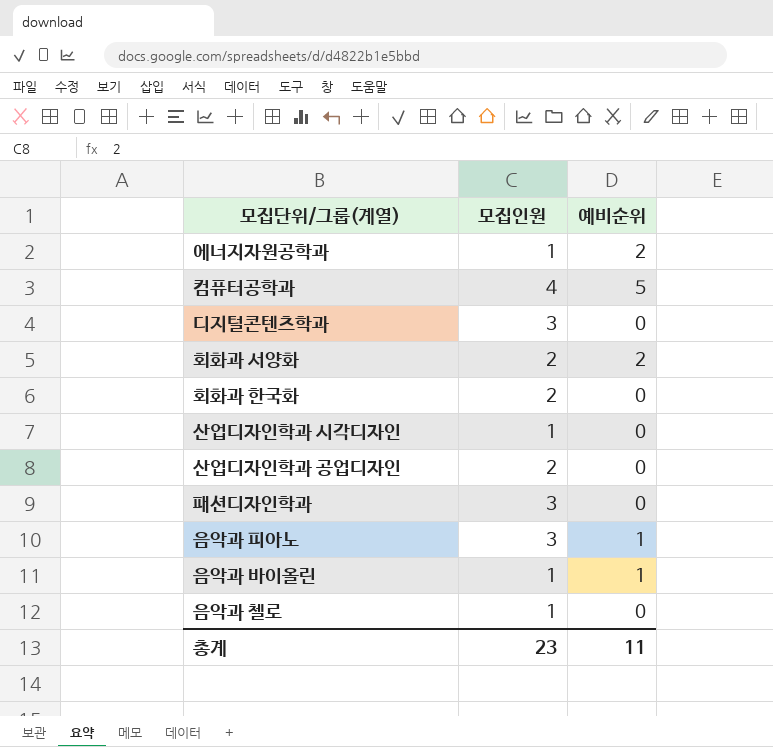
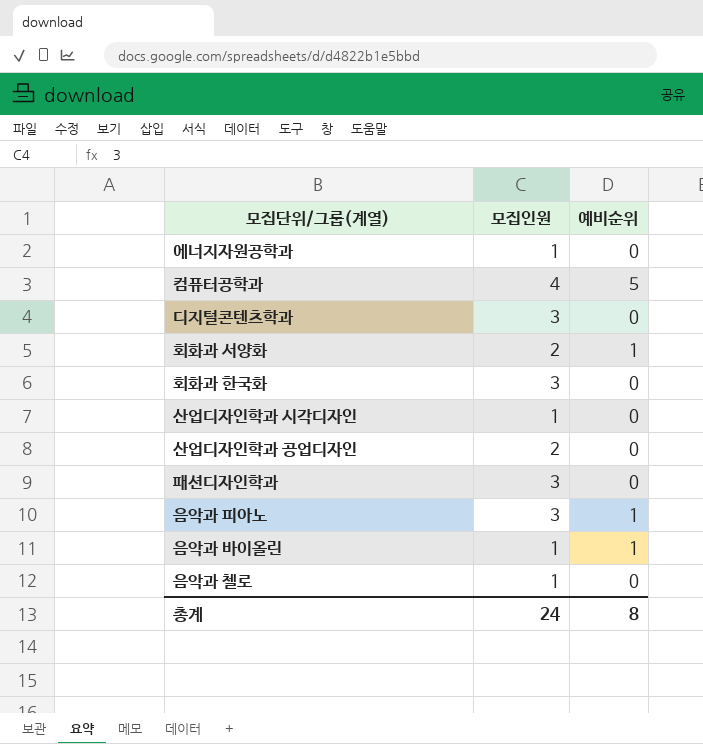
에너지자원공학과 | 예비순위: 2 -> 0
회화과 서양화 | 예비순위: 2 -> 1
회화과 한국화 | 모집인원: 2 -> 3
총계 | 모집인원: 23 -> 24
총계 | 예비순위: 11 -> 8

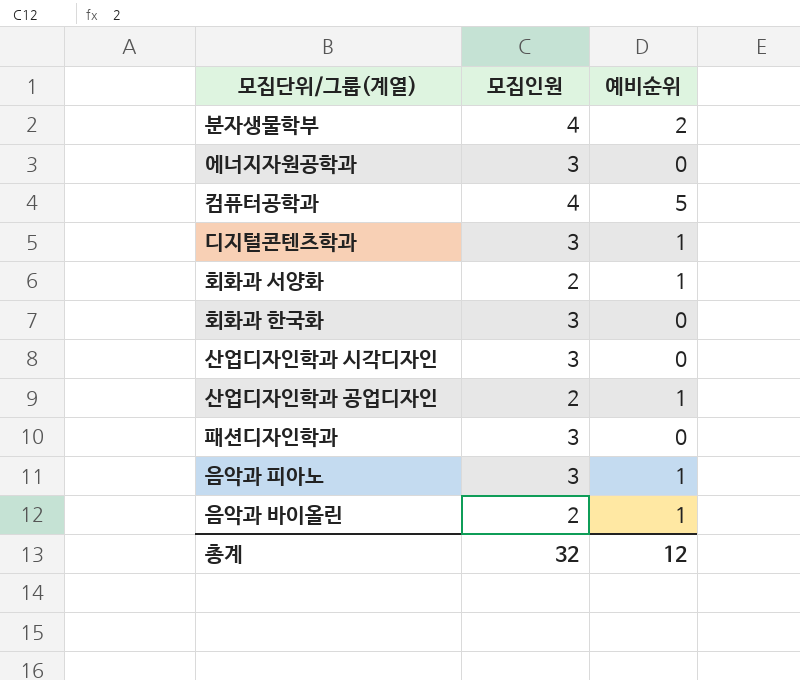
row 음악과 첼로: 1 | 0 -> none
row 분자생물학부: none -> 4 | 2
에너지자원공학과 | 모집인원: 1 -> 3
디지털콘텐츠학과 | 예비순위: 0 -> 1
산업디자인학과 시각디자인 | 모집인원: 1 -> 3
산업디자인학과 공업디자인 | 예비순위: 0 -> 1
음악과 바이올린 | 모집인원: 1 -> 2
총계 | 모집인원: 24 -> 32
총계 | 예비순위: 8 -> 12

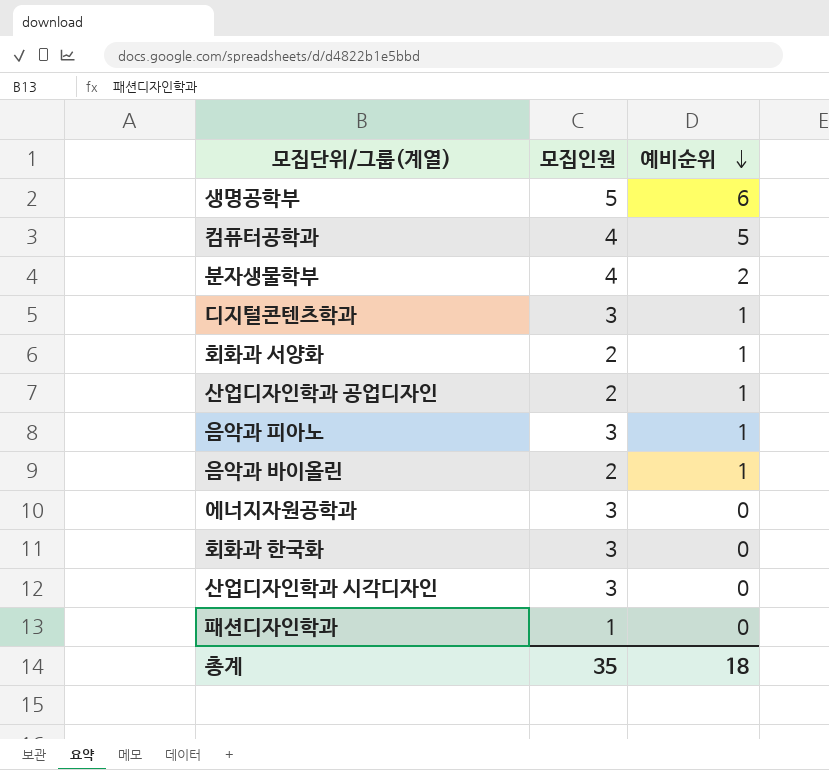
row order: none -> 예비순위 descending
row 생명공학부: none -> 5 | 6
패션디자인학과 | 모집인원: 3 -> 1
총계 | 모집인원: 32 -> 35
총계 | 예비순위: 12 -> 18

